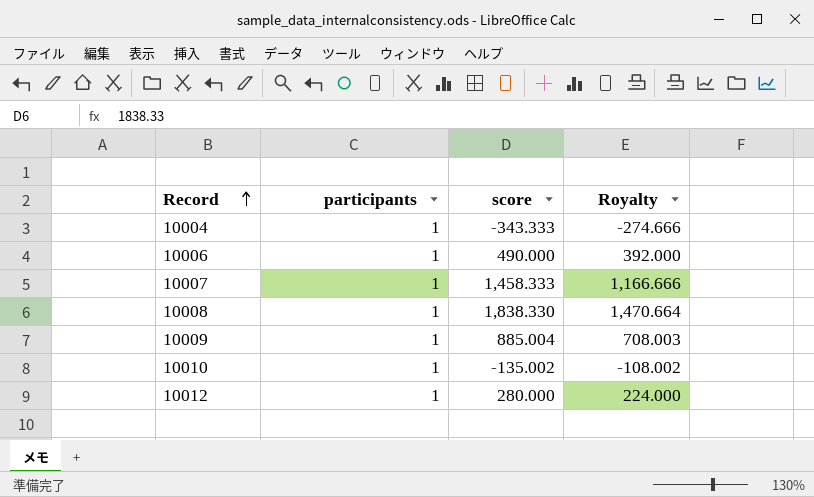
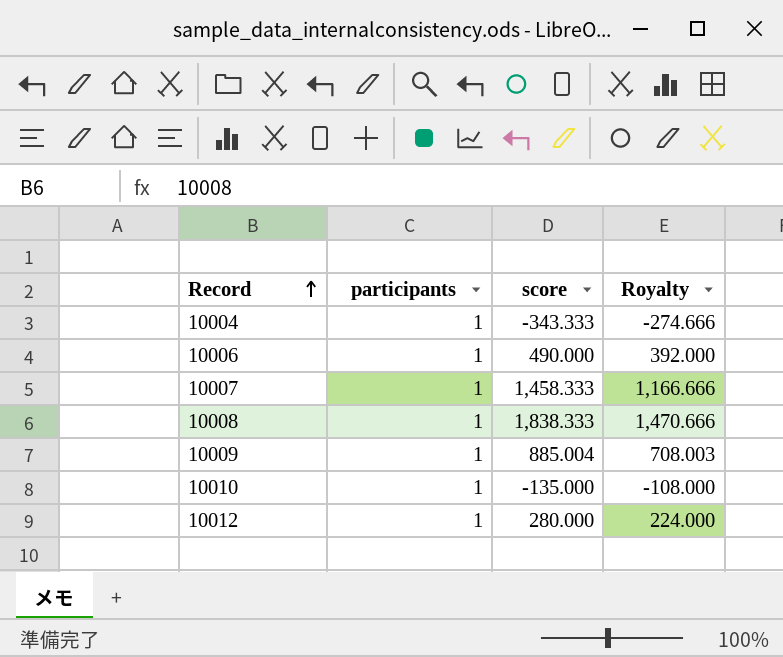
10008 | score: 1,838.330 -> 1,838.333
10008 | Royalty: 1,470.664 -> 1,470.666
10010 | score: -135.002 -> -135.000
10010 | Royalty: -108.002 -> -108.000

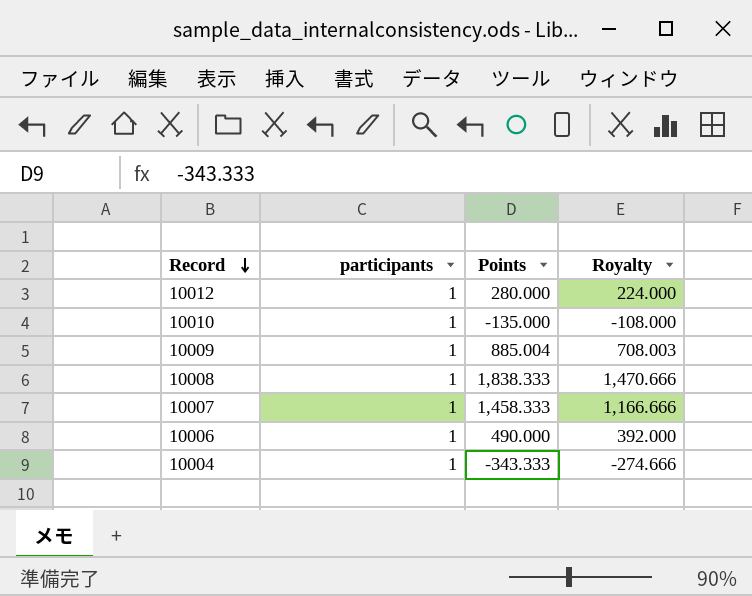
row order: Record ascending -> Record descending
column name: score -> Points

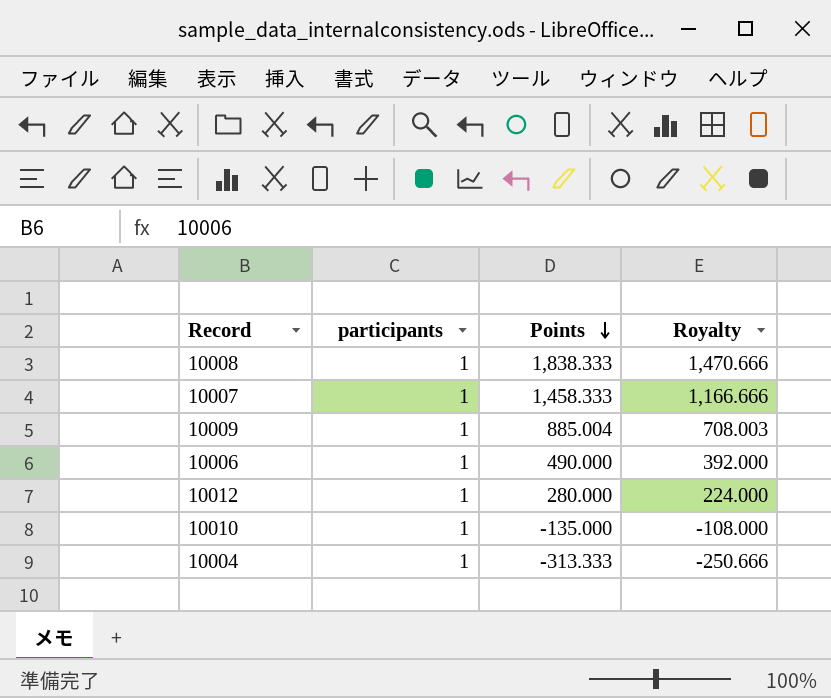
row order: Record descending -> Points descending
10004 | Points: -343.333 -> -313.333
10004 | Royalty: -274.666 -> -250.666

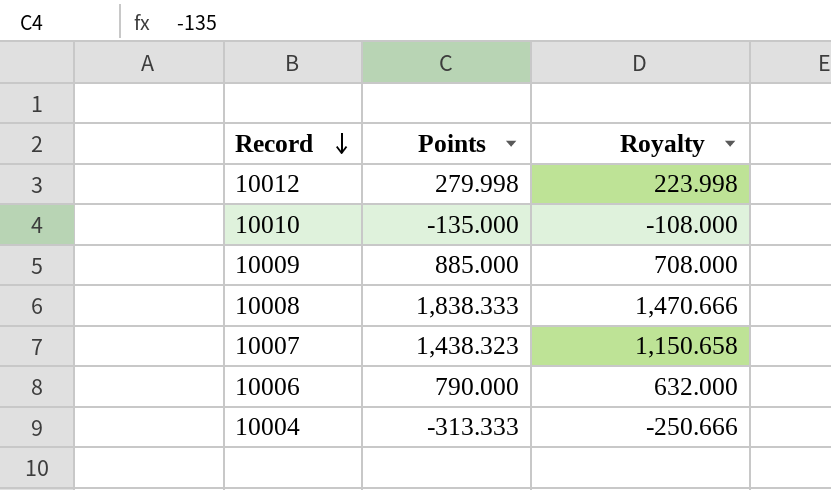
row order: Points descending -> Record descending
column participants | position: 2 -> none
10012 | Points: 280.000 -> 279.998
10012 | Royalty: 224.000 -> 223.998
10009 | Points: 885.004 -> 885.000
10009 | Royalty: 708.003 -> 708.000
10007 | Points: 1,458.333 -> 1,438.323
10007 | Royalty: 1,166.666 -> 1,150.658
10006 | Points: 490.000 -> 790.000
10006 | Royalty: 392.000 -> 632.000

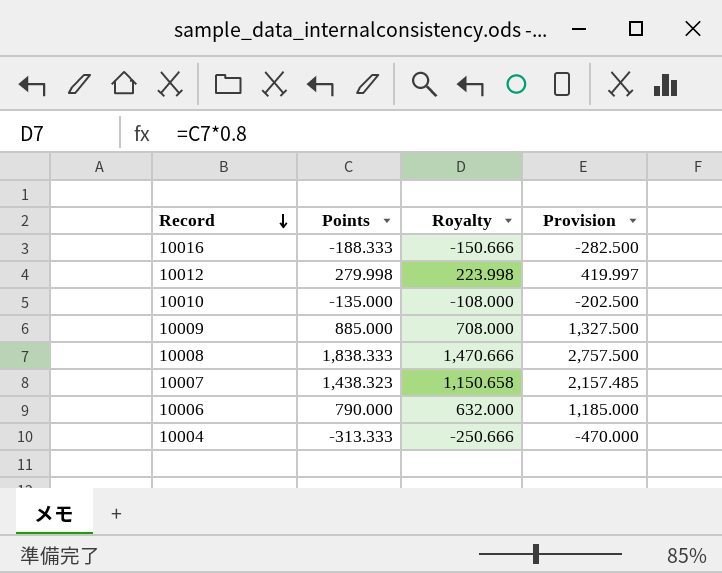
column Provision | formula: none -> [Points] * 1.5
row 10016: none -> -188.333 | -150.666 | -282.500

